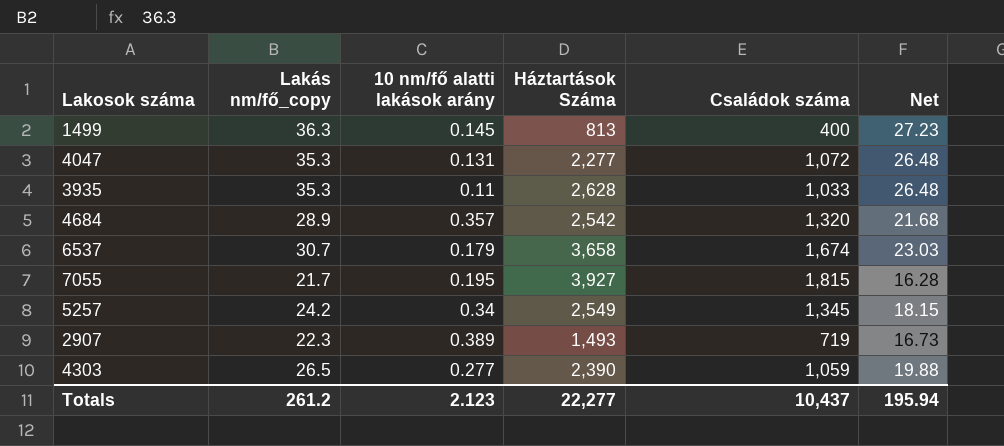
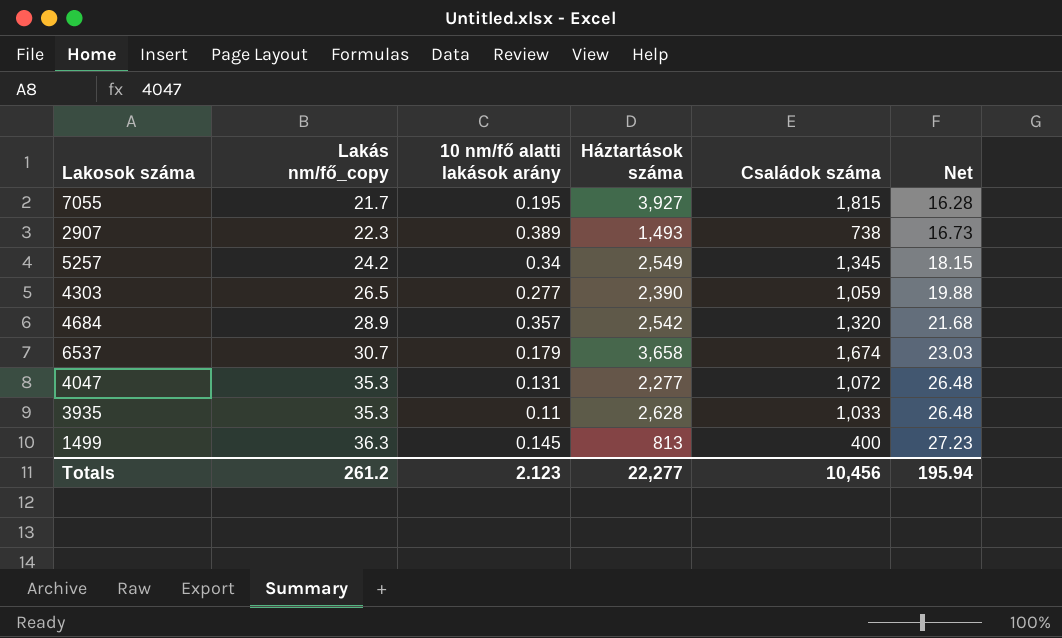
row order: none -> Lakás nm/fő_copy ascending
column name: Háztartások Száma -> Háztartások száma
2907 | Családok száma: 719 -> 738
Totals | Családok száma: 10,437 -> 10,456

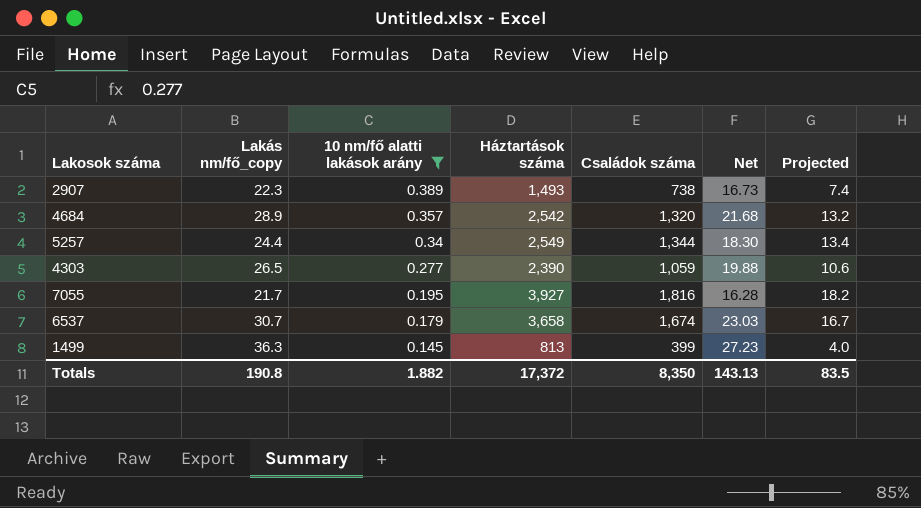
filter: none -> 10 nm/fő alatti lakások arány >= 0.145
row order: Lakás nm/fő_copy ascending -> 10 nm/fő alatti lakások arány descending
column Projected | formula: none -> [Családok száma] * 0.01
5257 | Lakás nm/fő_copy: 24.2 -> 24.4
5257 | Családok száma: 1,345 -> 1,344
5257 | Net: 18.15 -> 18.30
7055 | Családok száma: 1,815 -> 1,816
1499 | Családok száma: 400 -> 399
Totals | Lakás nm/fő_copy: 261.2 -> 190.8
Totals | 10 nm/fő alatti lakások arány: 2.123 -> 1.882
Totals | Háztartások száma: 22,277 -> 17,372
Totals | Családok száma: 10,456 -> 8,350
Totals | Net: 195.94 -> 143.13

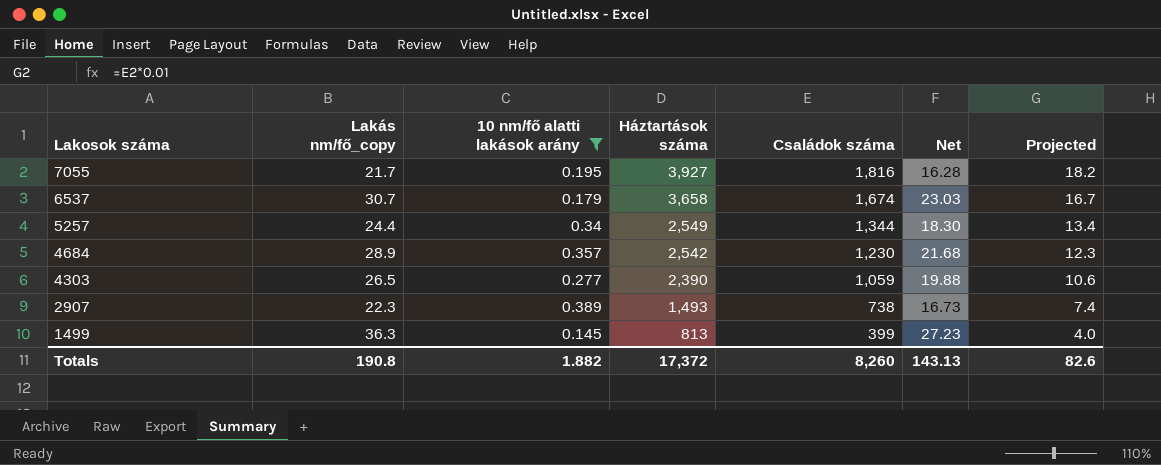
row order: 10 nm/fő alatti lakások arány descending -> Lakosok száma descending
4684 | Családok száma: 1,320 -> 1,230
4684 | Projected: 13.2 -> 12.3
Totals | Családok száma: 8,350 -> 8,260
Totals | Projected: 83.5 -> 82.6

